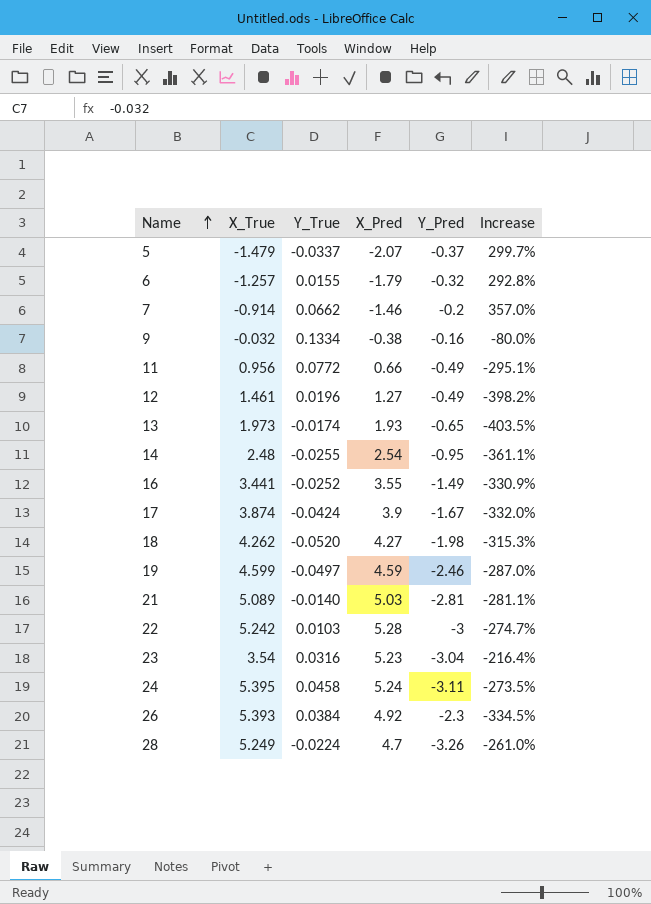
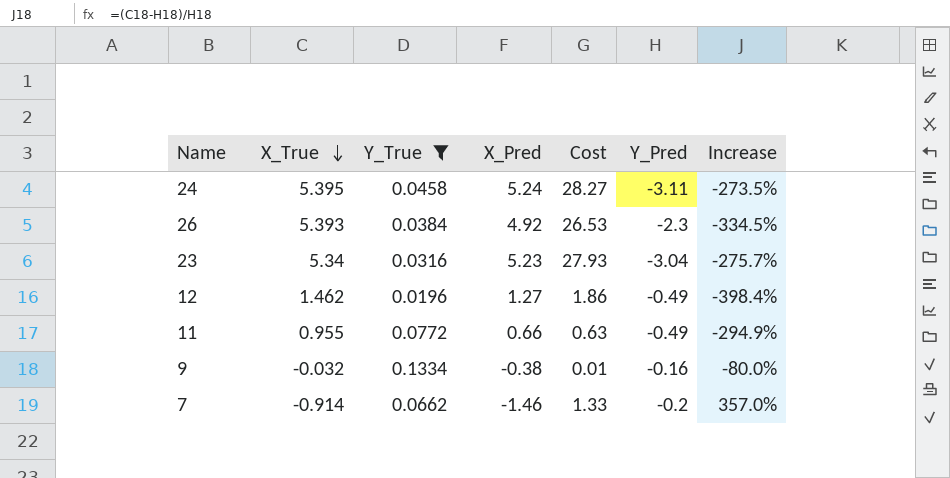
filter: none -> Y_True >= 0.0196
row order: Name ascending -> X_True descending
column Cost | formula: none -> [X_True] * [X_Pred]
23 | X_True: 3.54 -> 5.34
23 | Increase: -216.4% -> -275.7%
12 | X_True: 1.461 -> 1.462
12 | Increase: -398.2% -> -398.4%
11 | X_True: 0.956 -> 0.955
11 | Increase: -295.1% -> -294.9%

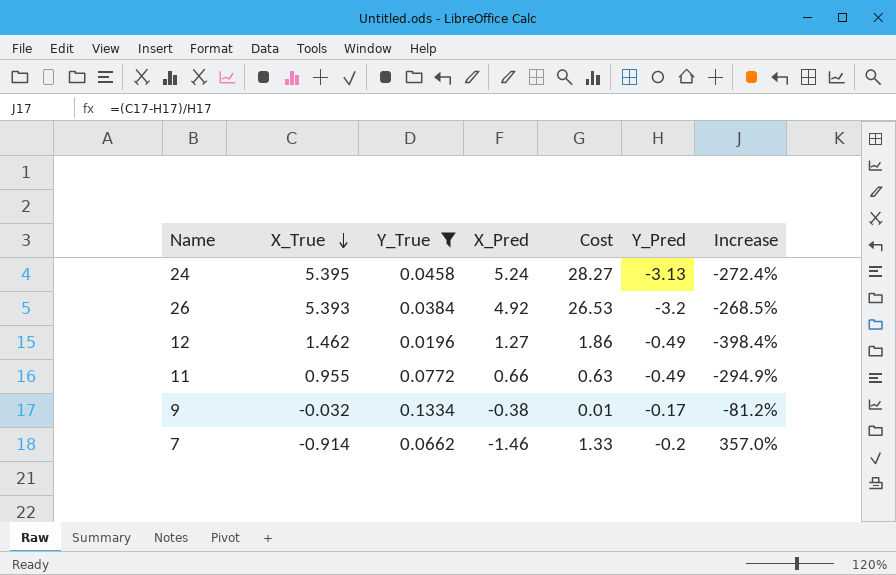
row 23: 5.34 | 0.0316 | 5.23 | 27.93 | -3.04 | -275.7% -> none
24 | Y_Pred: -3.11 -> -3.13
24 | Increase: -273.5% -> -272.4%
26 | Y_Pred: -2.3 -> -3.2
26 | Increase: -334.5% -> -268.5%
9 | Y_Pred: -0.16 -> -0.17
9 | Increase: -80.0% -> -81.2%

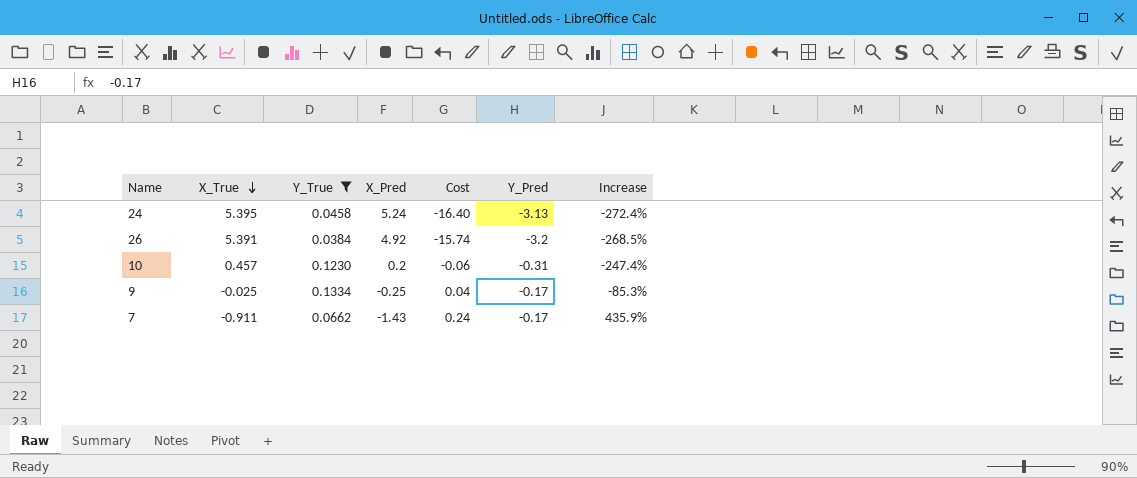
column Cost | formula: [X_True] * [X_Pred] -> [X_Pred] * [Y_Pred]
row 12: 1.462 | 0.0196 | 1.27 | 1.86 | -0.49 | -398.4% -> none
row 11: 0.955 | 0.0772 | 0.66 | 0.63 | -0.49 | -294.9% -> none
26 | X_True: 5.393 -> 5.391
row 10: none -> 0.457 | 0.1230 | 0.2 | -0.06 | -0.31 | -247.4%
9 | X_True: -0.032 -> -0.025
9 | X_Pred: -0.38 -> -0.25
9 | Increase: -81.2% -> -85.3%
7 | X_True: -0.914 -> -0.911
7 | X_Pred: -1.46 -> -1.43
7 | Y_Pred: -0.2 -> -0.17
7 | Increase: 357.0% -> 435.9%

